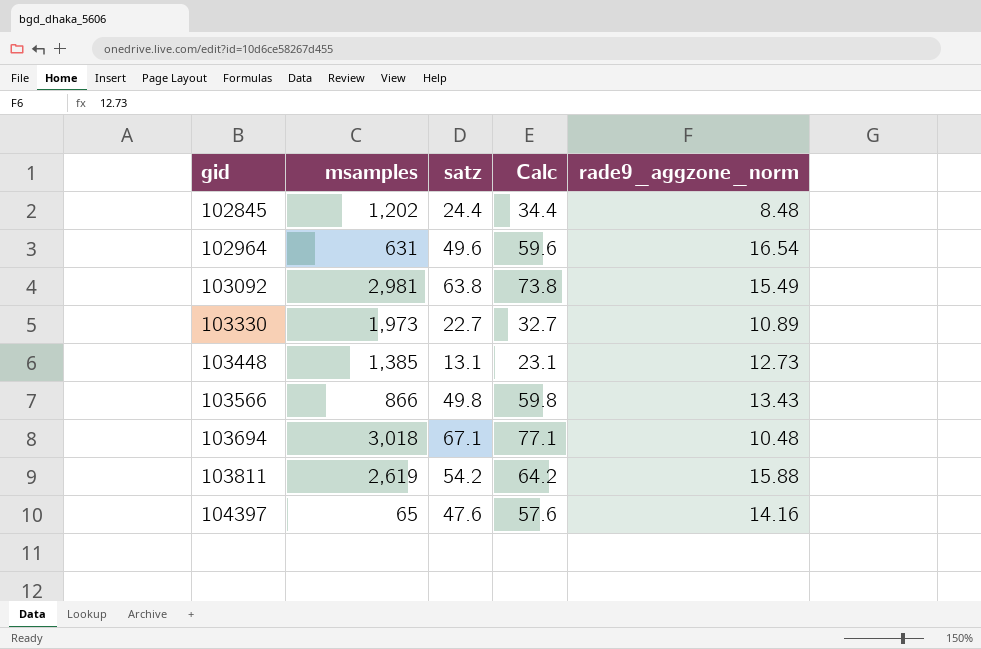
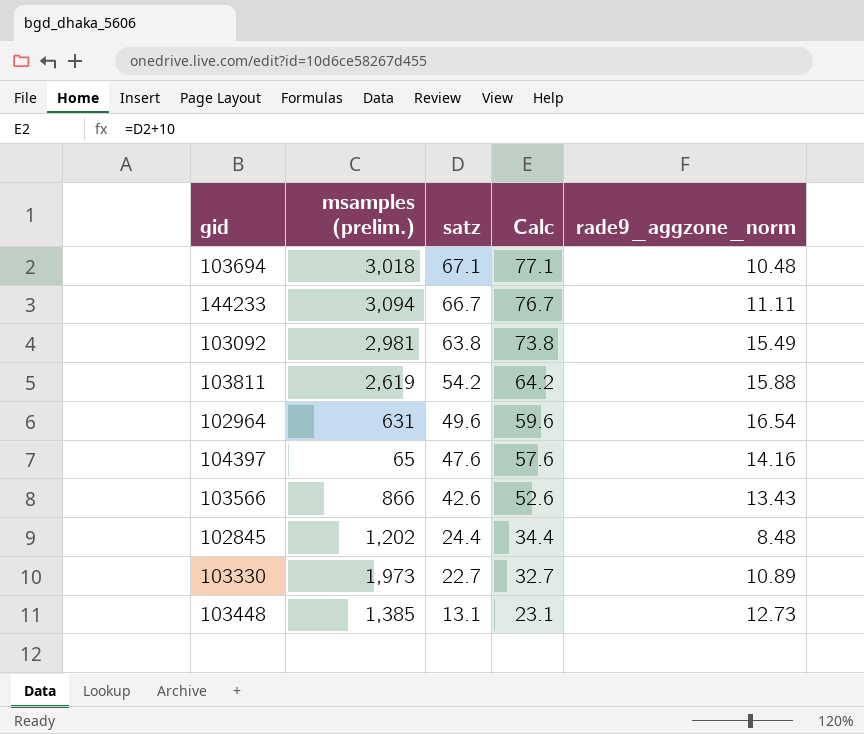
row order: gid ascending -> satz descending
column name: msamples -> msamples (prelim.)
row 144233: none -> 3,094 | 66.7 | 76.7 | 11.11
103566 | satz: 49.8 -> 42.6
103566 | Calc: 59.8 -> 52.6

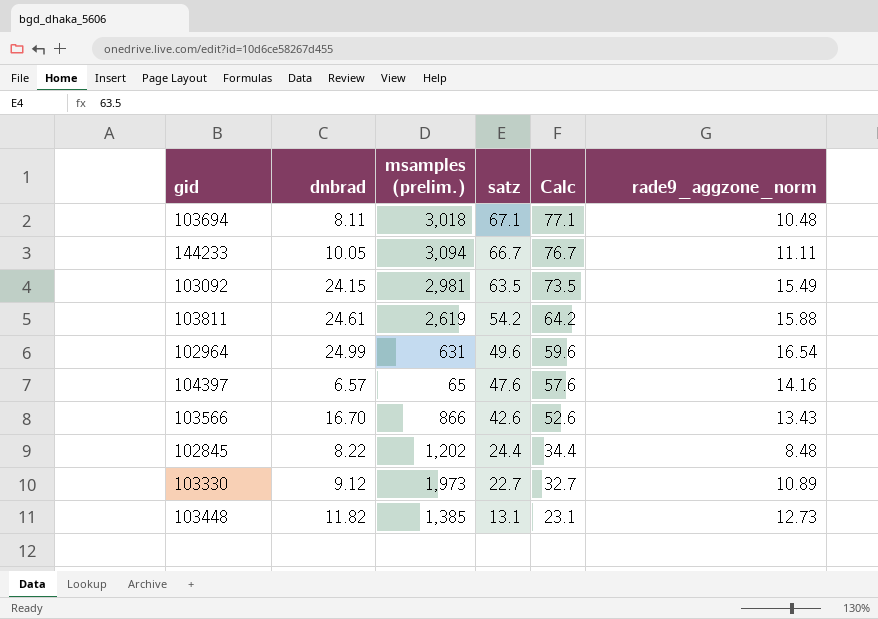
column dnbrad | position: none -> 2
103092 | satz: 63.8 -> 63.5
103092 | Calc: 73.8 -> 73.5

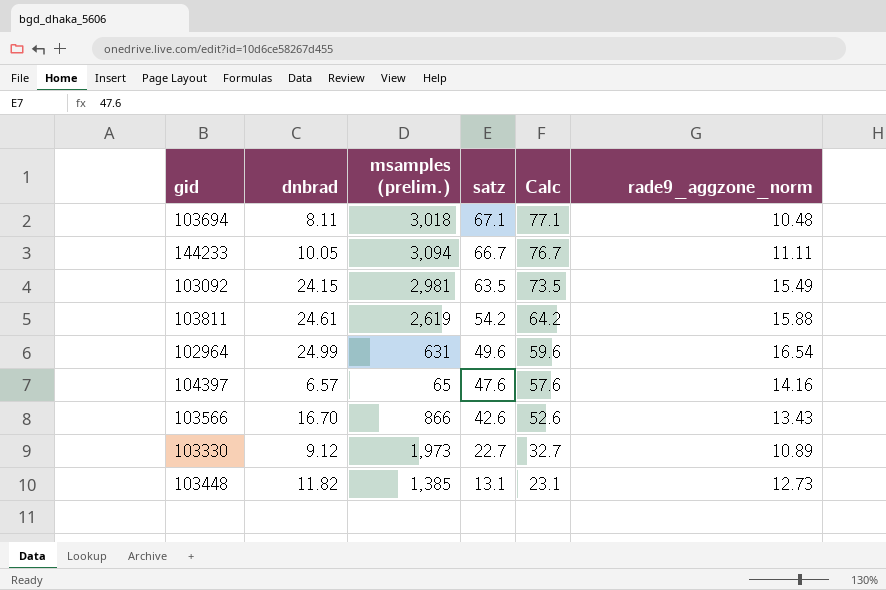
row 102845: 8.22 | 1,202 | 24.4 | 34.4 | 8.48 -> none

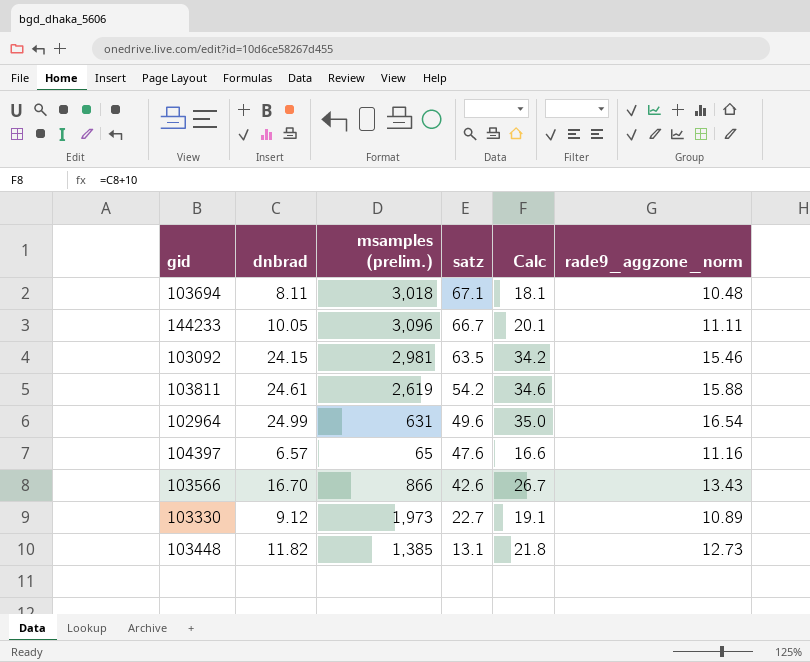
column Calc | formula: [satz] + 10 -> [dnbrad] + 10
144233 | msamples (prelim.): 3,094 -> 3,096
103092 | rade9_aggzone_norm: 15.49 -> 15.46
104397 | rade9_aggzone_norm: 14.16 -> 11.16

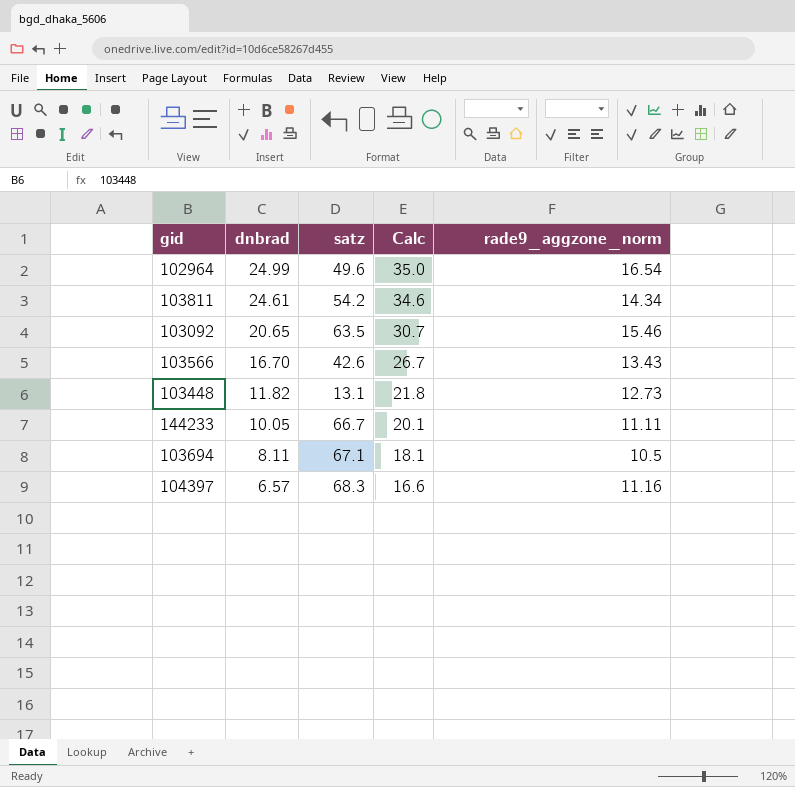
row order: satz descending -> dnbrad descending
column msamples (prelim.) | position: 3 -> none
row 103330: 9.12 | 1,973 | 22.7 | 19.1 | 10.89 -> none
103811 | rade9_aggzone_norm: 15.88 -> 14.34
103092 | dnbrad: 24.15 -> 20.65
103092 | Calc: 34.2 -> 30.7
103694 | rade9_aggzone_norm: 10.48 -> 10.5
104397 | satz: 47.6 -> 68.3

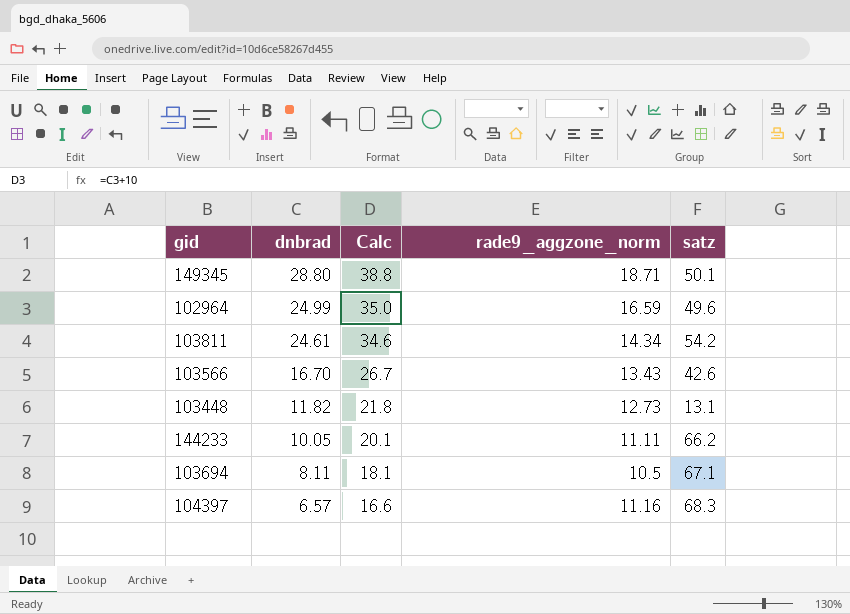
column satz | position: 3 -> 5
row 103092: 20.65 | 63.5 | 30.7 | 15.46 -> none
row 149345: none -> 28.80 | 38.8 | 18.71 | 50.1
102964 | rade9_aggzone_norm: 16.54 -> 16.59
144233 | satz: 66.7 -> 66.2

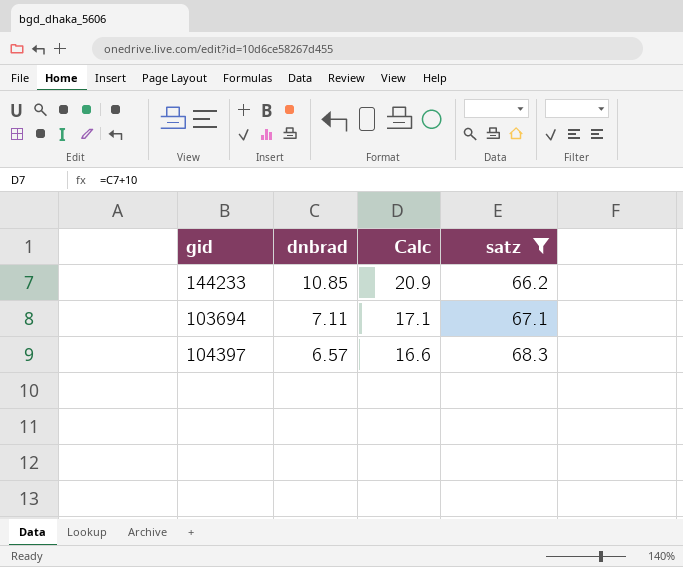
filter: none -> satz >= 66.2
column rade9_aggzone_norm | position: 4 -> none
144233 | dnbrad: 10.05 -> 10.85
144233 | Calc: 20.1 -> 20.9
103694 | dnbrad: 8.11 -> 7.11
103694 | Calc: 18.1 -> 17.1

